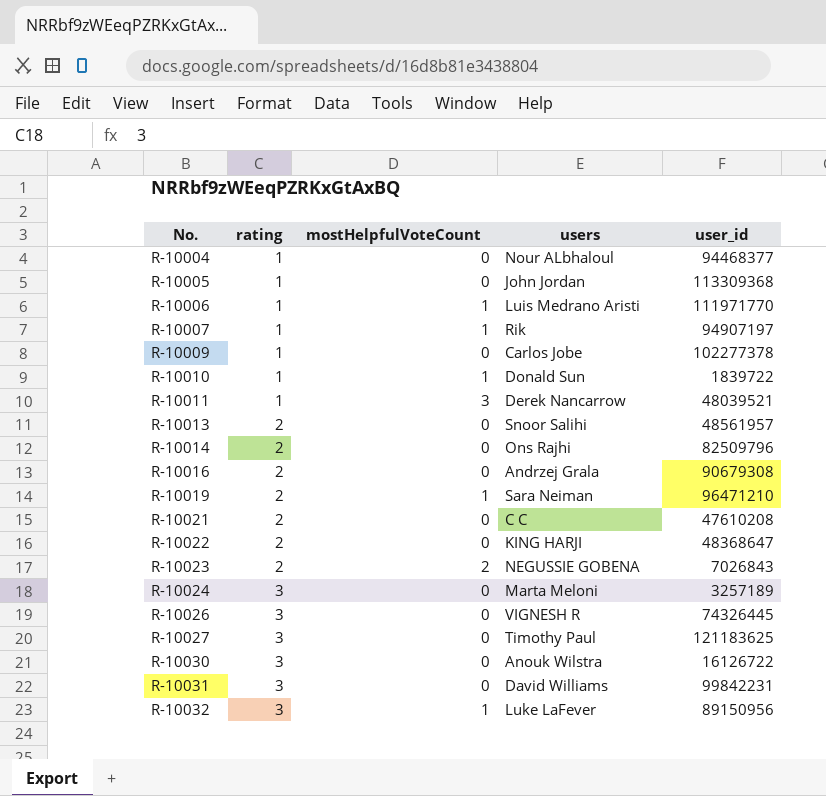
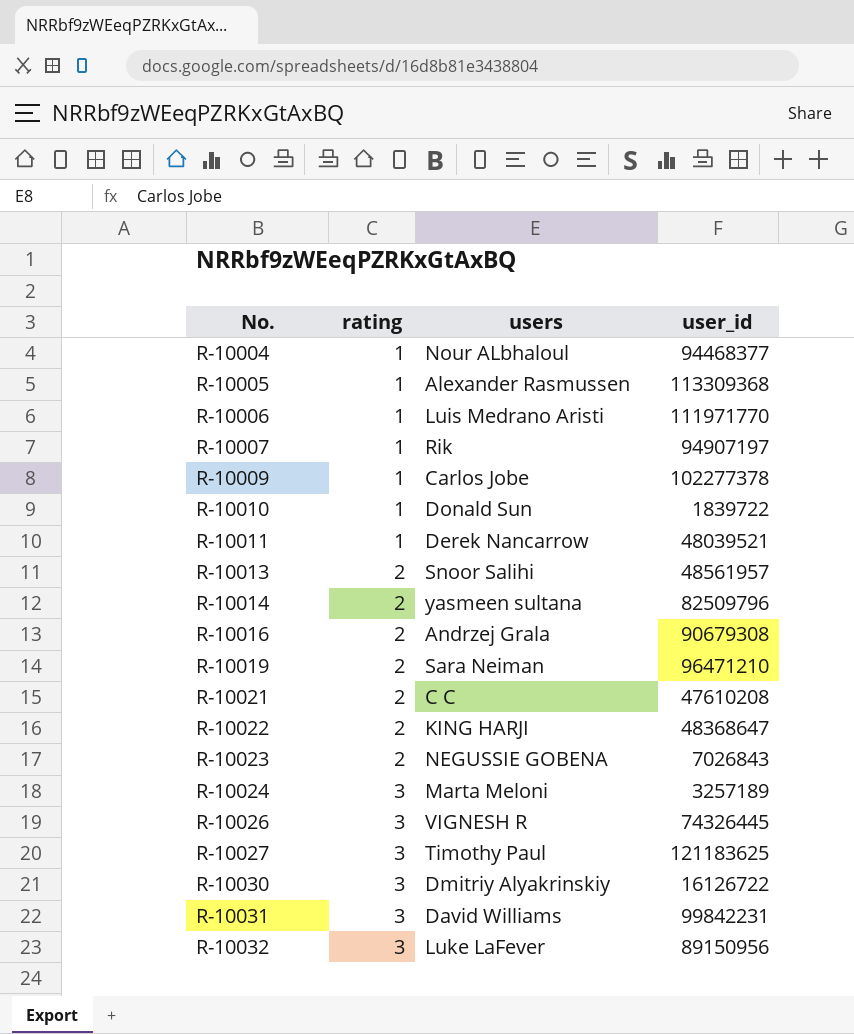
column mostHelpfulVoteCount | position: 3 -> none
R-10005 | users: John Jordan -> Alexander Rasmussen
R-10014 | users: Ons Rajhi -> yasmeen sultana
R-10030 | users: Anouk Wilstra -> Dmitriy Alyakrinskiy

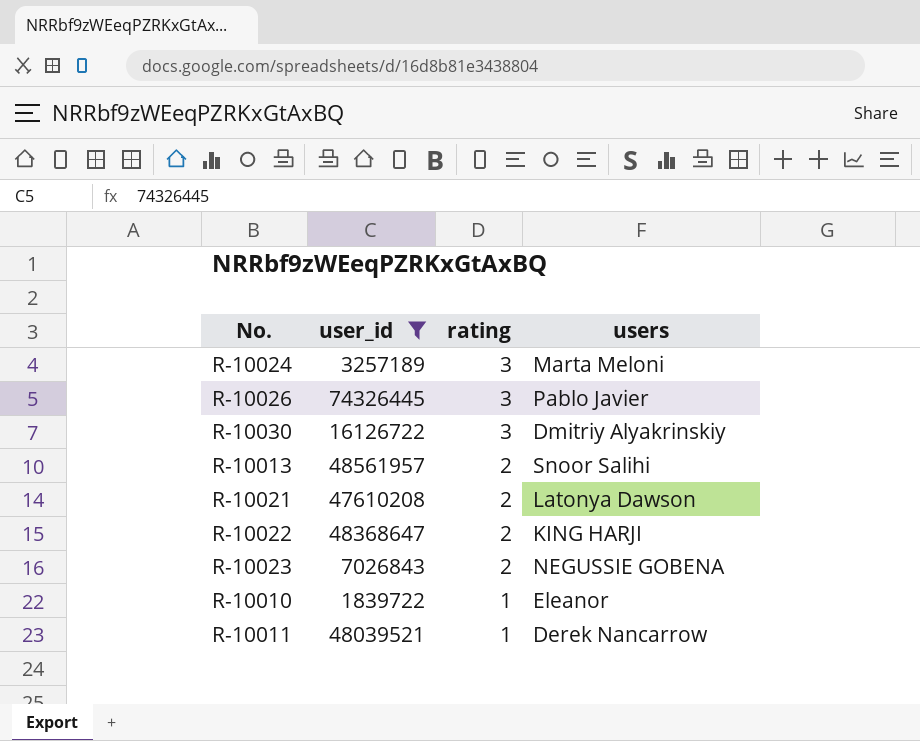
filter: none -> user_id <= 74326445
row order: No. ascending -> rating descending
column user_id | position: 4 -> 2
R-10026 | users: VIGNESH R -> Pablo Javier
R-10021 | users: C C -> Latonya Dawson
R-10010 | users: Donald Sun -> Eleanor

